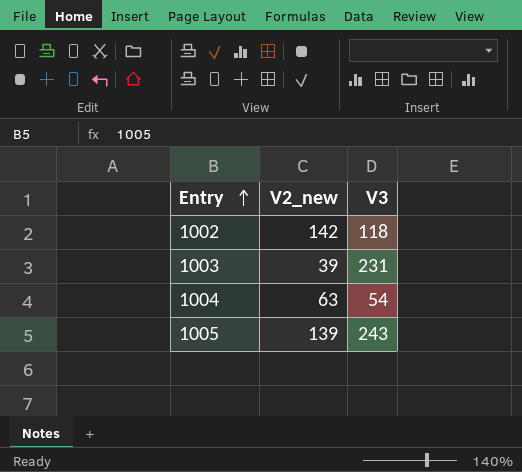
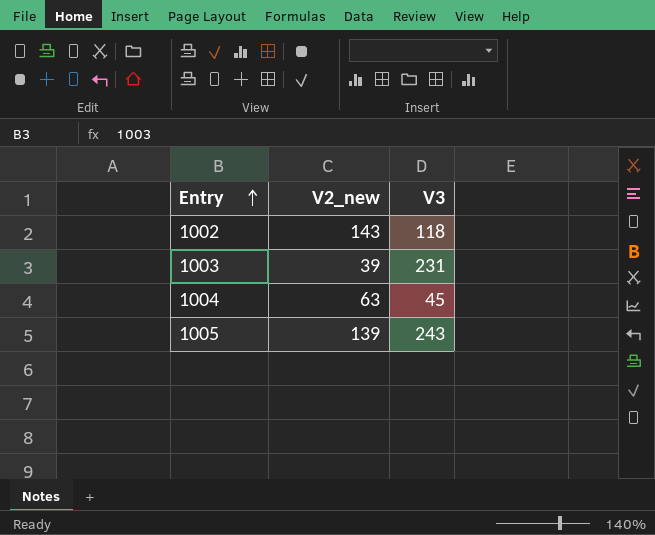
1002 | V2_new: 142 -> 143
1004 | V3: 54 -> 45

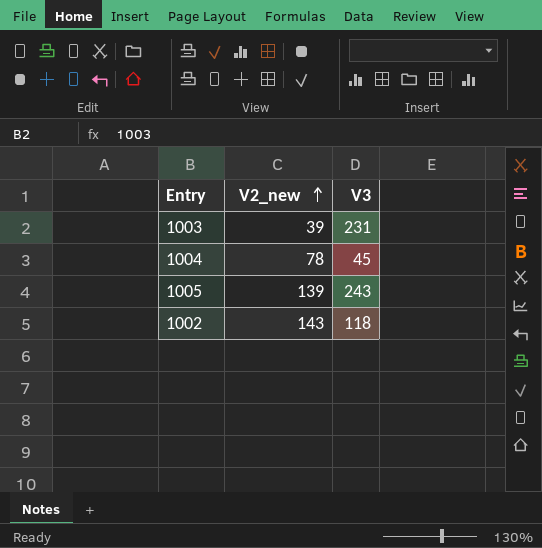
row order: Entry ascending -> V2_new ascending
1004 | V2_new: 63 -> 78

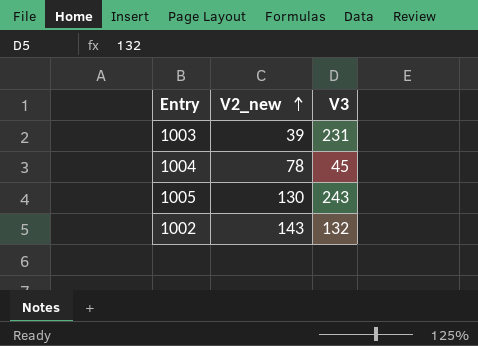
1005 | V2_new: 139 -> 130
1002 | V3: 118 -> 132

